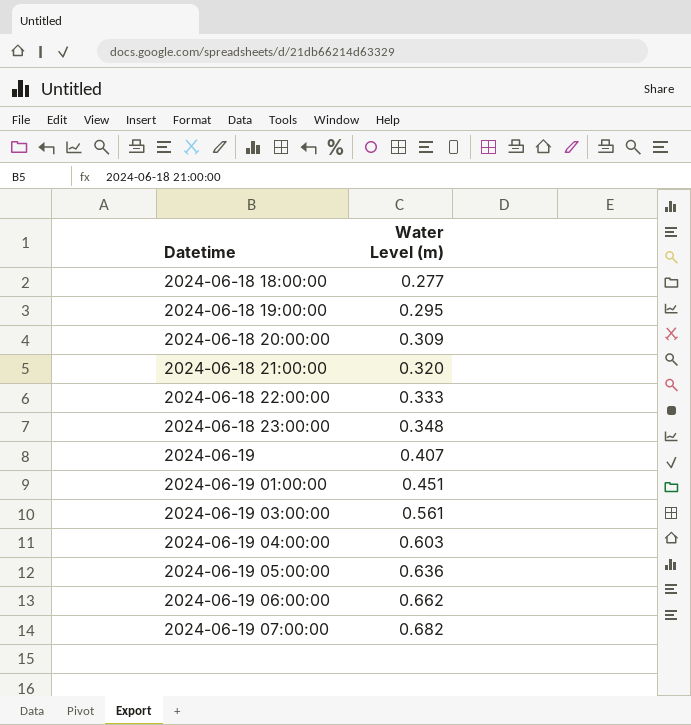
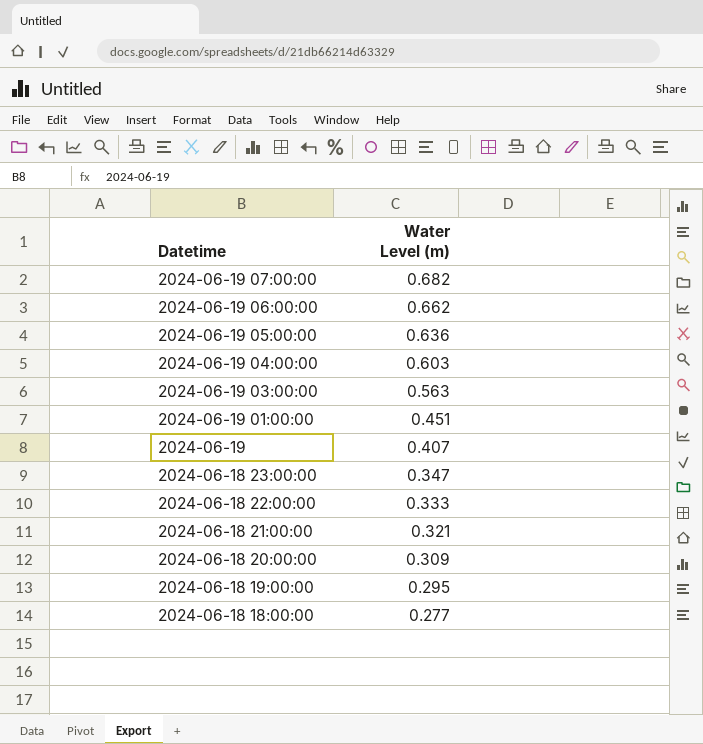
row order: Datetime ascending -> Datetime descending
2024-06-19 03:00:00 | Water Level (m): 0.561 -> 0.563
2024-06-18 23:00:00 | Water Level (m): 0.348 -> 0.347
2024-06-18 21:00:00 | Water Level (m): 0.320 -> 0.321

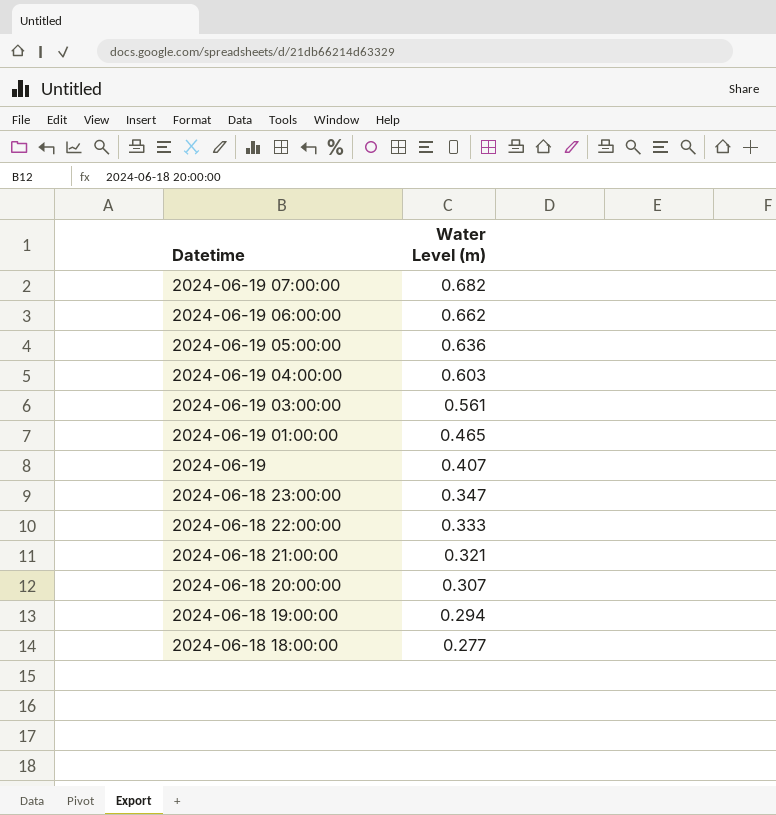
2024-06-19 03:00:00 | Water Level (m): 0.563 -> 0.561
2024-06-19 01:00:00 | Water Level (m): 0.451 -> 0.465
2024-06-18 20:00:00 | Water Level (m): 0.309 -> 0.307
2024-06-18 19:00:00 | Water Level (m): 0.295 -> 0.294

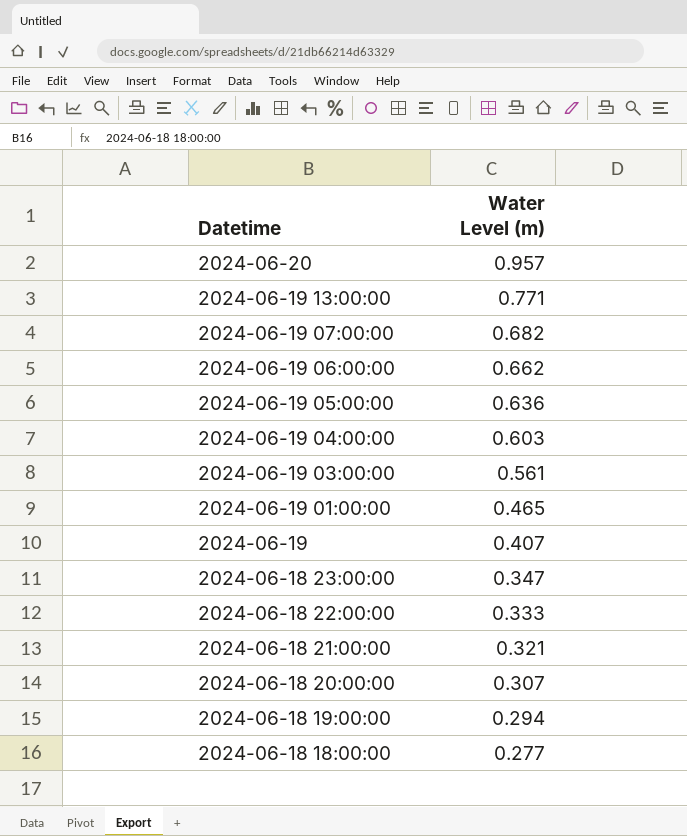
row 2024-06-20: none -> 0.957
row 2024-06-19 13:00:00: none -> 0.771

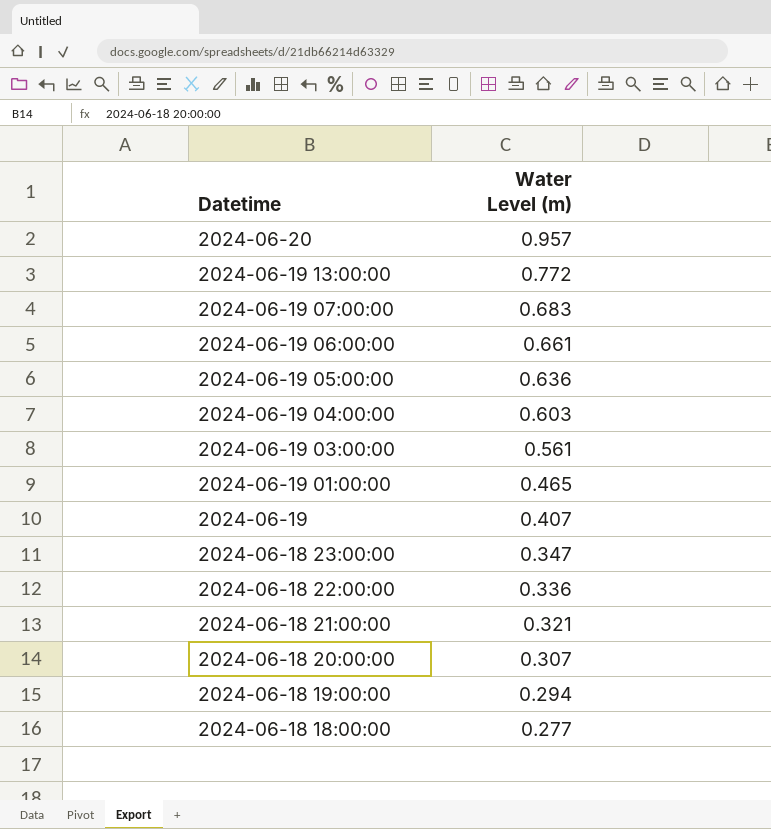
2024-06-19 13:00:00 | Water Level (m): 0.771 -> 0.772
2024-06-19 07:00:00 | Water Level (m): 0.682 -> 0.683
2024-06-19 06:00:00 | Water Level (m): 0.662 -> 0.661
2024-06-18 22:00:00 | Water Level (m): 0.333 -> 0.336

